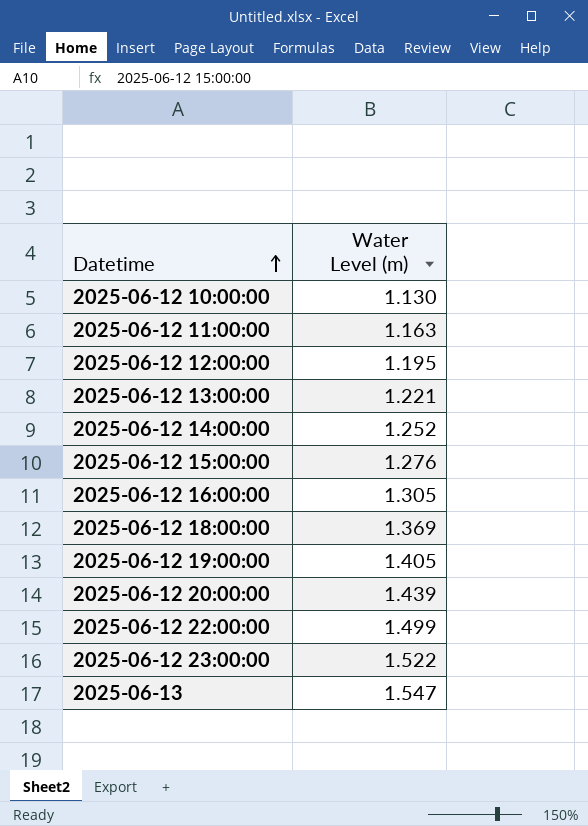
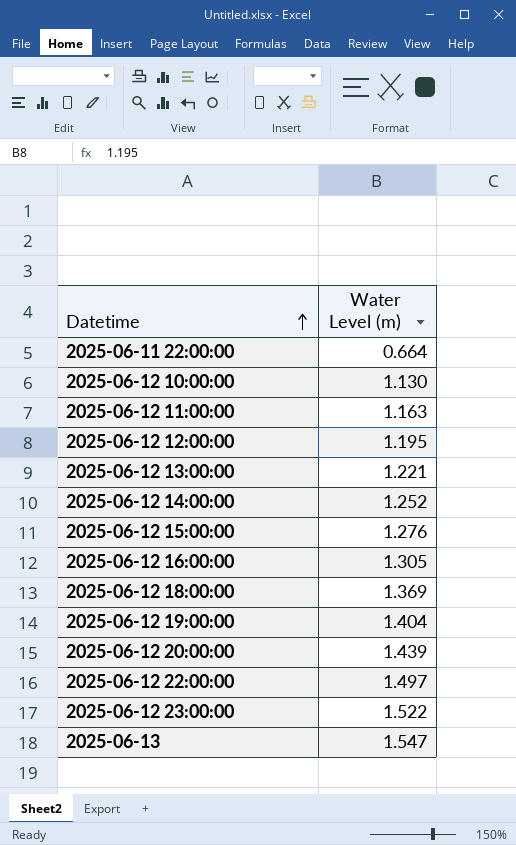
row 2025-06-11 22:00:00: none -> 0.664
2025-06-12 19:00:00 | Water Level (m): 1.405 -> 1.404
2025-06-12 22:00:00 | Water Level (m): 1.499 -> 1.497

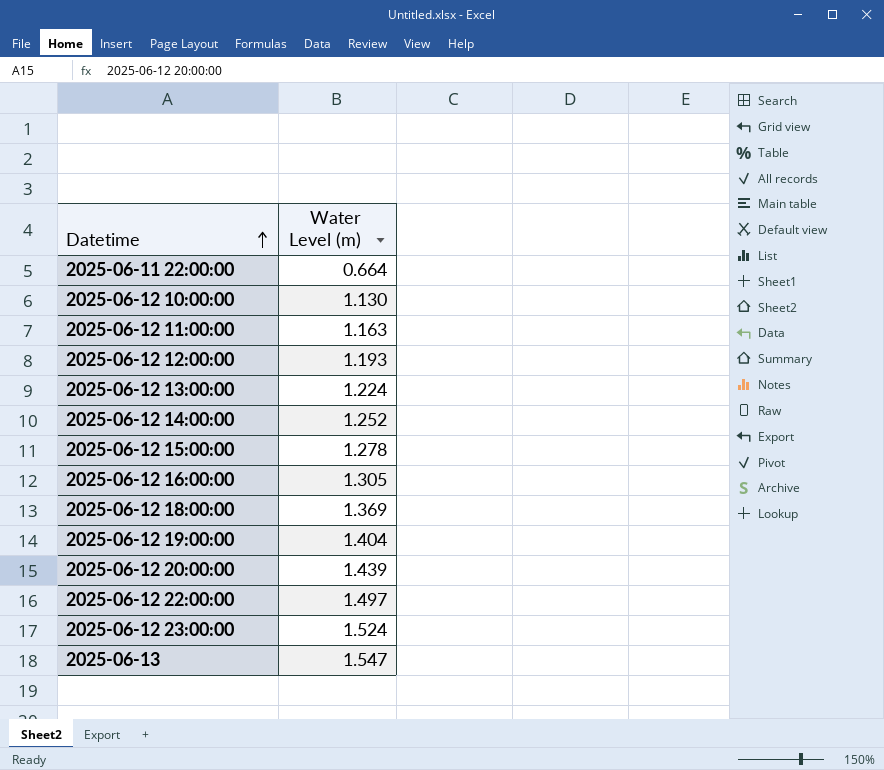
2025-06-12 12:00:00 | Water Level (m): 1.195 -> 1.193
2025-06-12 13:00:00 | Water Level (m): 1.221 -> 1.224
2025-06-12 15:00:00 | Water Level (m): 1.276 -> 1.278
2025-06-12 23:00:00 | Water Level (m): 1.522 -> 1.524

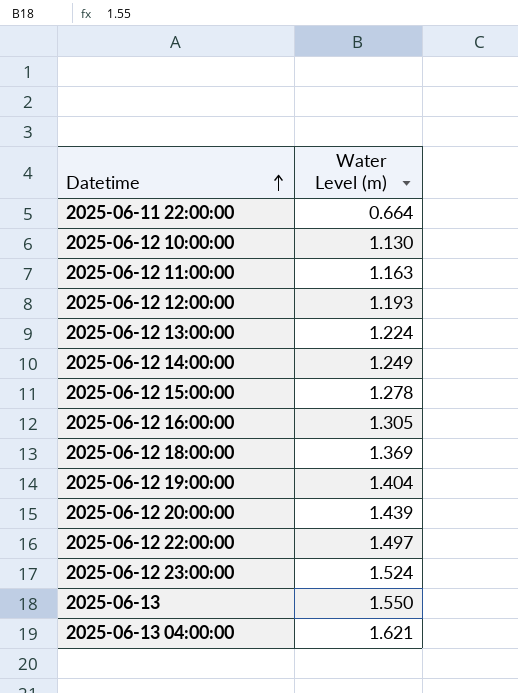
2025-06-12 14:00:00 | Water Level (m): 1.252 -> 1.249
2025-06-13 | Water Level (m): 1.547 -> 1.550
row 2025-06-13 04:00:00: none -> 1.621

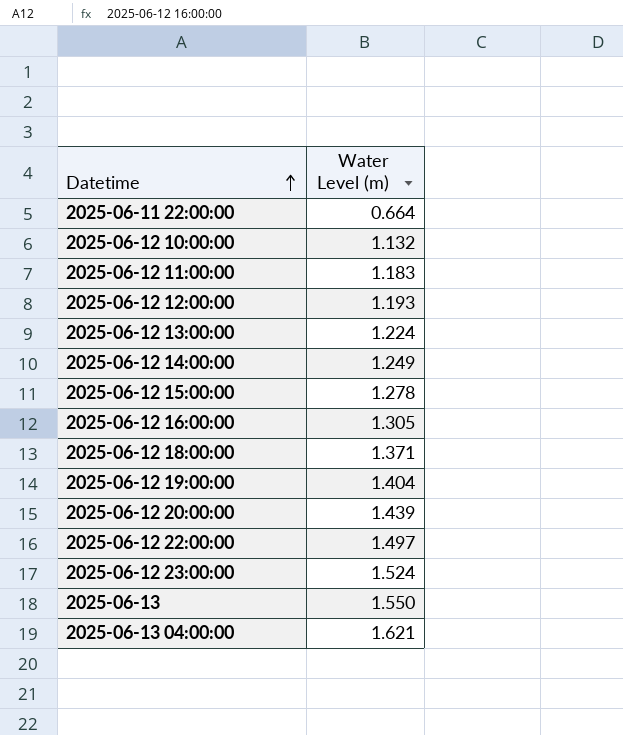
2025-06-12 10:00:00 | Water Level (m): 1.130 -> 1.132
2025-06-12 11:00:00 | Water Level (m): 1.163 -> 1.183
2025-06-12 18:00:00 | Water Level (m): 1.369 -> 1.371

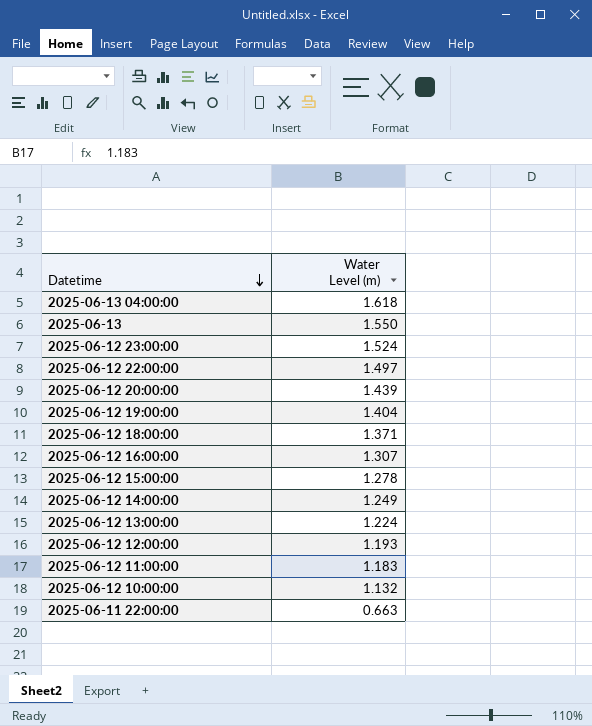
row order: Datetime ascending -> Datetime descending
2025-06-13 04:00:00 | Water Level (m): 1.621 -> 1.618
2025-06-12 16:00:00 | Water Level (m): 1.305 -> 1.307
2025-06-11 22:00:00 | Water Level (m): 0.664 -> 0.663

